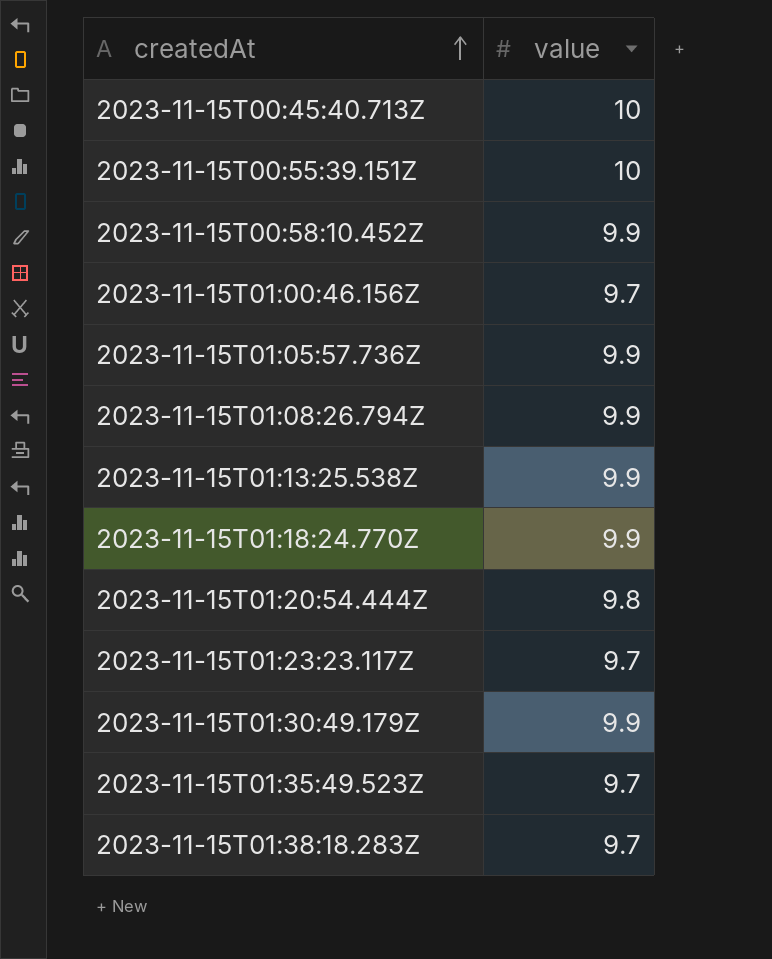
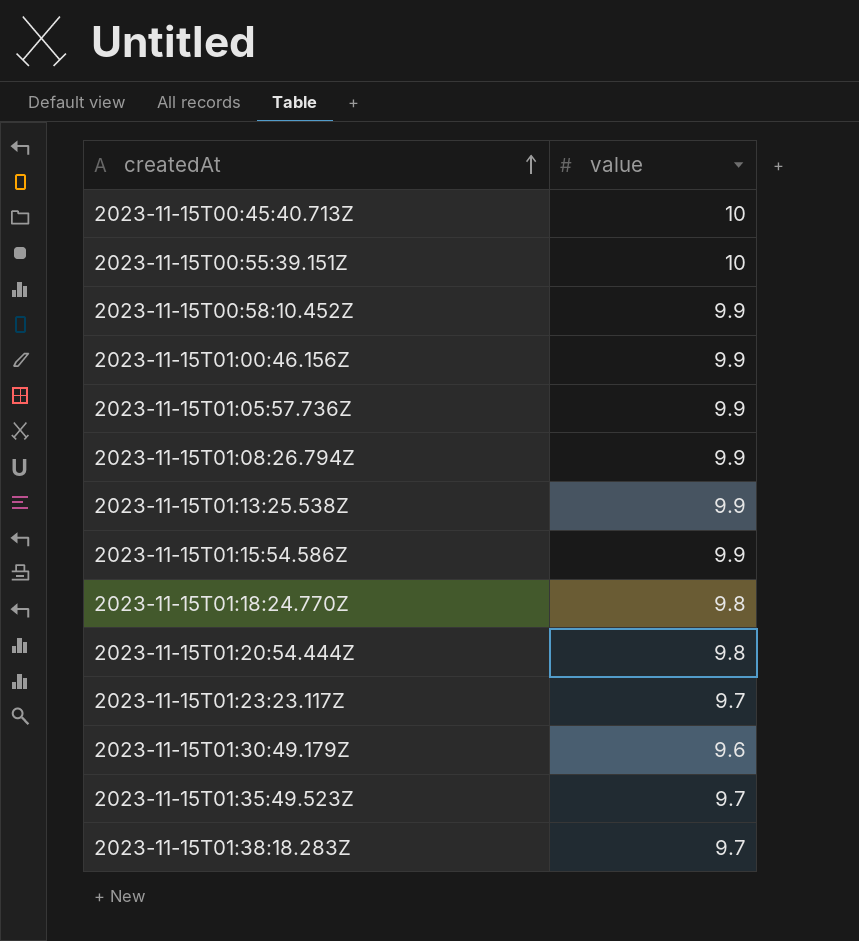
2023-11-15T01:00:46.156Z | value: 9.7 -> 9.9
row 2023-11-15T01:15:54.586Z: none -> 9.9
2023-11-15T01:18:24.770Z | value: 9.9 -> 9.8
2023-11-15T01:30:49.179Z | value: 9.9 -> 9.6

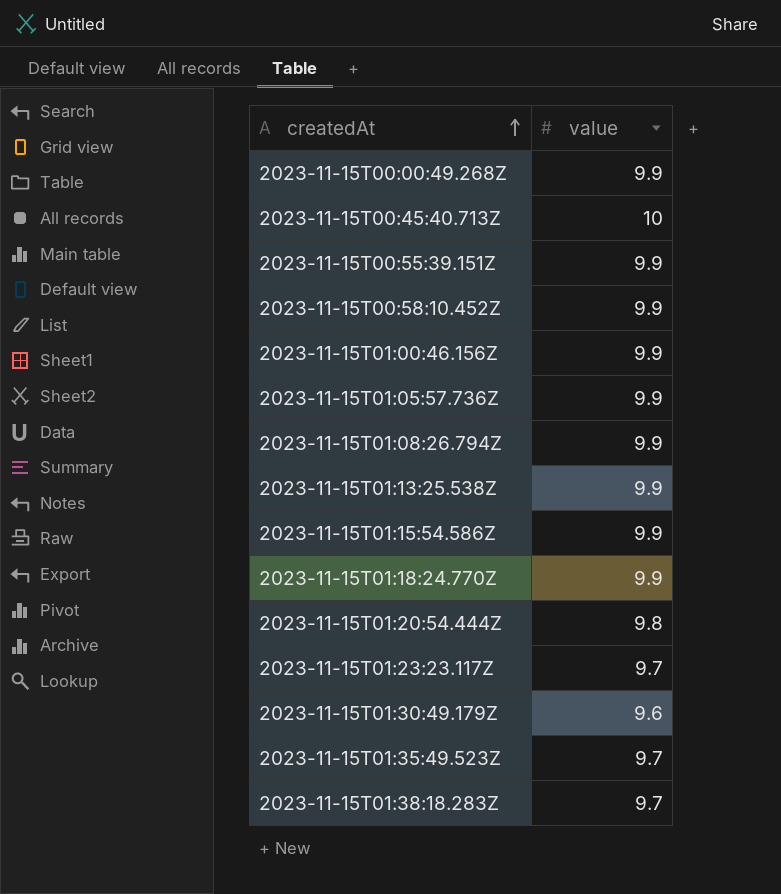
row 2023-11-15T00:00:49.268Z: none -> 9.9
2023-11-15T00:55:39.151Z | value: 10 -> 9.9
2023-11-15T01:18:24.770Z | value: 9.8 -> 9.9

